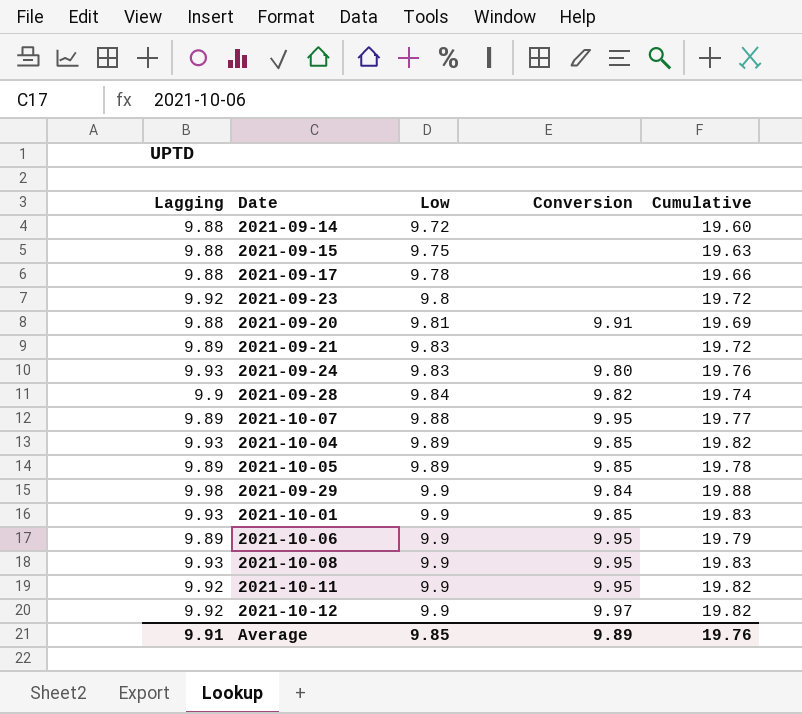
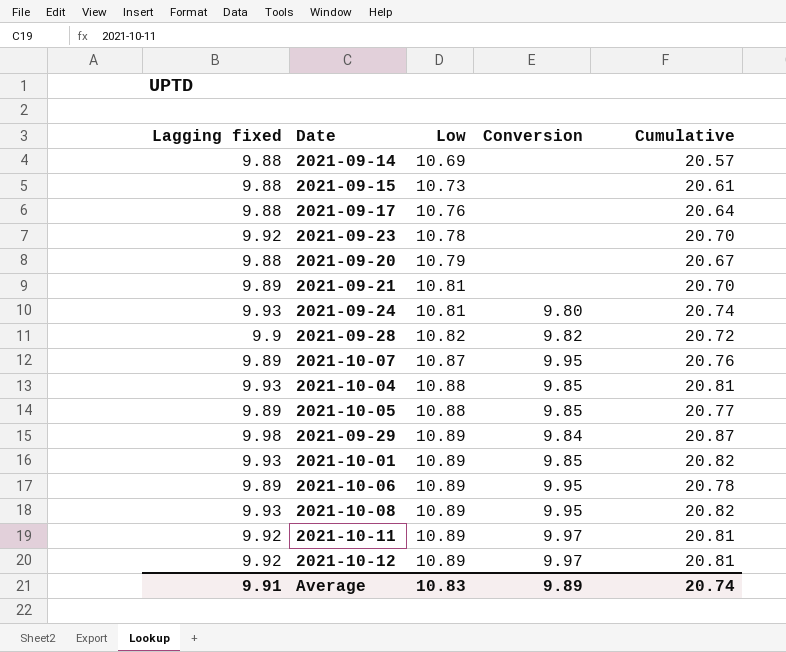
column name: Lagging -> Lagging fixed
2021-09-14 | Low: 9.72 -> 10.69
2021-09-14 | Cumulative: 19.60 -> 20.57
2021-09-15 | Low: 9.75 -> 10.73
2021-09-15 | Cumulative: 19.63 -> 20.61
2021-09-17 | Low: 9.78 -> 10.76
2021-09-17 | Cumulative: 19.66 -> 20.64
2021-09-23 | Low: 9.8 -> 10.78
2021-09-23 | Cumulative: 19.72 -> 20.70
2021-09-20 | Low: 9.81 -> 10.79
2021-09-20 | Conversion: 9.91 -> none
2021-09-20 | Cumulative: 19.69 -> 20.67
2021-09-21 | Low: 9.83 -> 10.81
2021-09-21 | Cumulative: 19.72 -> 20.70
2021-09-24 | Low: 9.83 -> 10.81
2021-09-24 | Cumulative: 19.76 -> 20.74
2021-09-28 | Low: 9.84 -> 10.82
2021-09-28 | Cumulative: 19.74 -> 20.72
2021-10-07 | Low: 9.88 -> 10.87
2021-10-07 | Cumulative: 19.77 -> 20.76
2021-10-04 | Low: 9.89 -> 10.88
2021-10-04 | Cumulative: 19.82 -> 20.81
2021-10-05 | Low: 9.89 -> 10.88
2021-10-05 | Cumulative: 19.78 -> 20.77
2021-09-29 | Low: 9.9 -> 10.89
2021-09-29 | Cumulative: 19.88 -> 20.87
2021-10-01 | Low: 9.9 -> 10.89
2021-10-01 | Cumulative: 19.83 -> 20.82
2021-10-06 | Low: 9.9 -> 10.89
2021-10-06 | Cumulative: 19.79 -> 20.78
2021-10-08 | Low: 9.9 -> 10.89
2021-10-08 | Cumulative: 19.83 -> 20.82
2021-10-11 | Low: 9.9 -> 10.89
2021-10-11 | Conversion: 9.95 -> 9.97
2021-10-11 | Cumulative: 19.82 -> 20.81
2021-10-12 | Low: 9.9 -> 10.89
2021-10-12 | Cumulative: 19.82 -> 20.81
Average | Low: 9.85 -> 10.83
Average | Cumulative: 19.76 -> 20.74

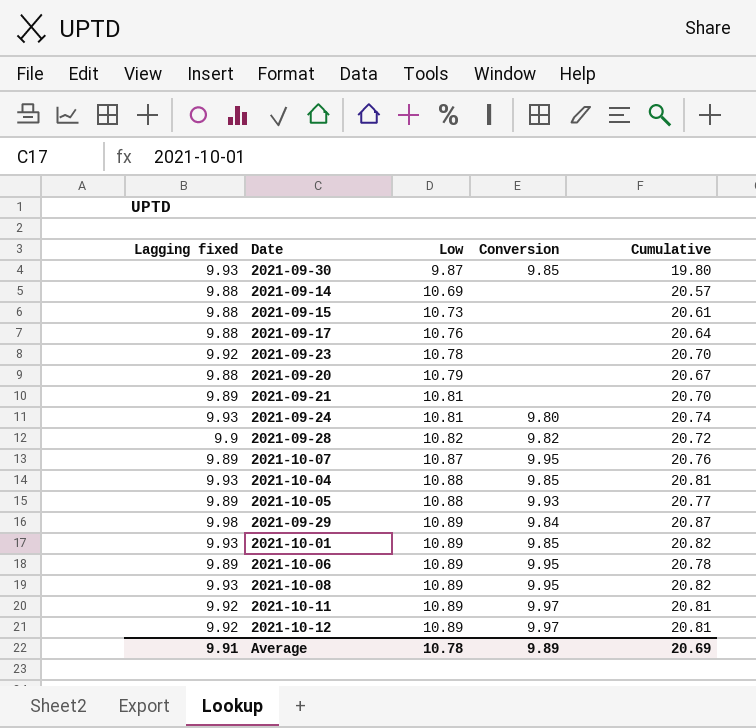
row 2021-09-30: none -> 9.93 | 9.87 | 9.85 | 19.80
2021-10-05 | Conversion: 9.85 -> 9.93
Average | Low: 10.83 -> 10.78
Average | Cumulative: 20.74 -> 20.69

